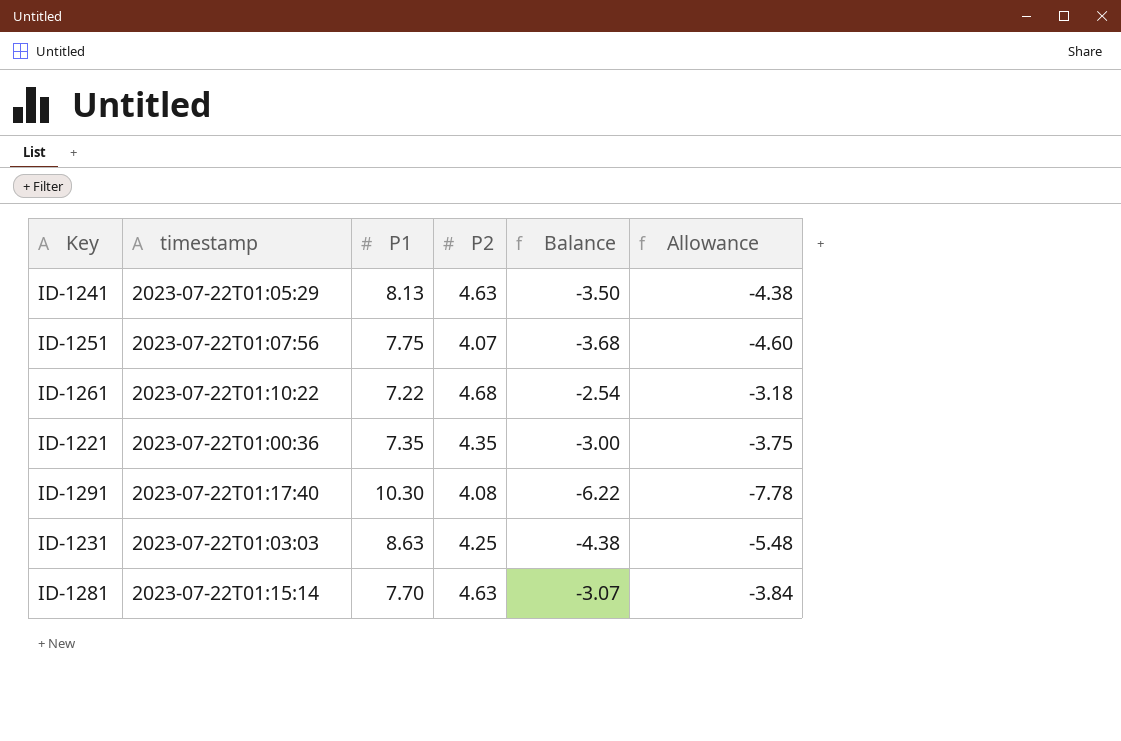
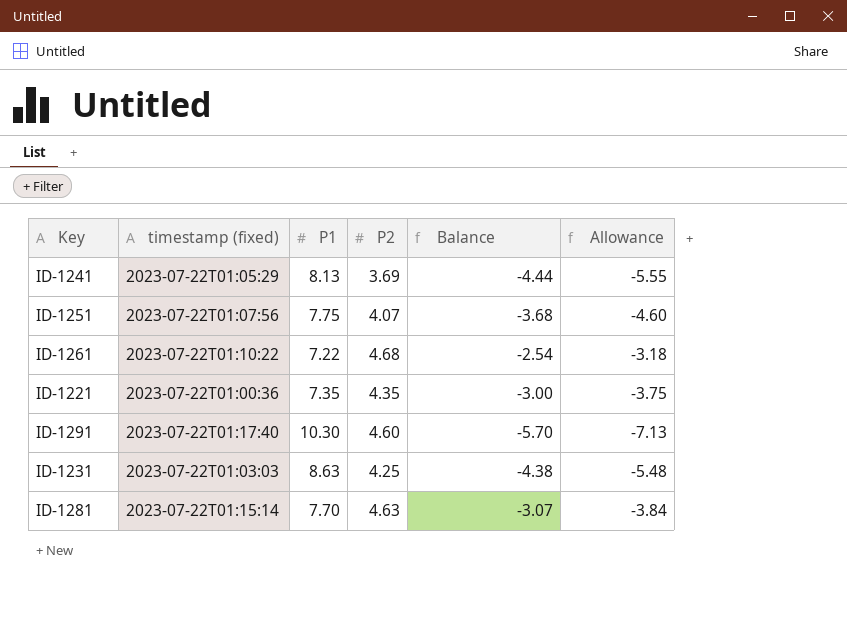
column name: timestamp -> timestamp (fixed)
ID-1241 | P2: 4.63 -> 3.69
ID-1241 | Balance: -3.50 -> -4.44
ID-1241 | Allowance: -4.38 -> -5.55
ID-1291 | P2: 4.08 -> 4.60
ID-1291 | Balance: -6.22 -> -5.70
ID-1291 | Allowance: -7.78 -> -7.13

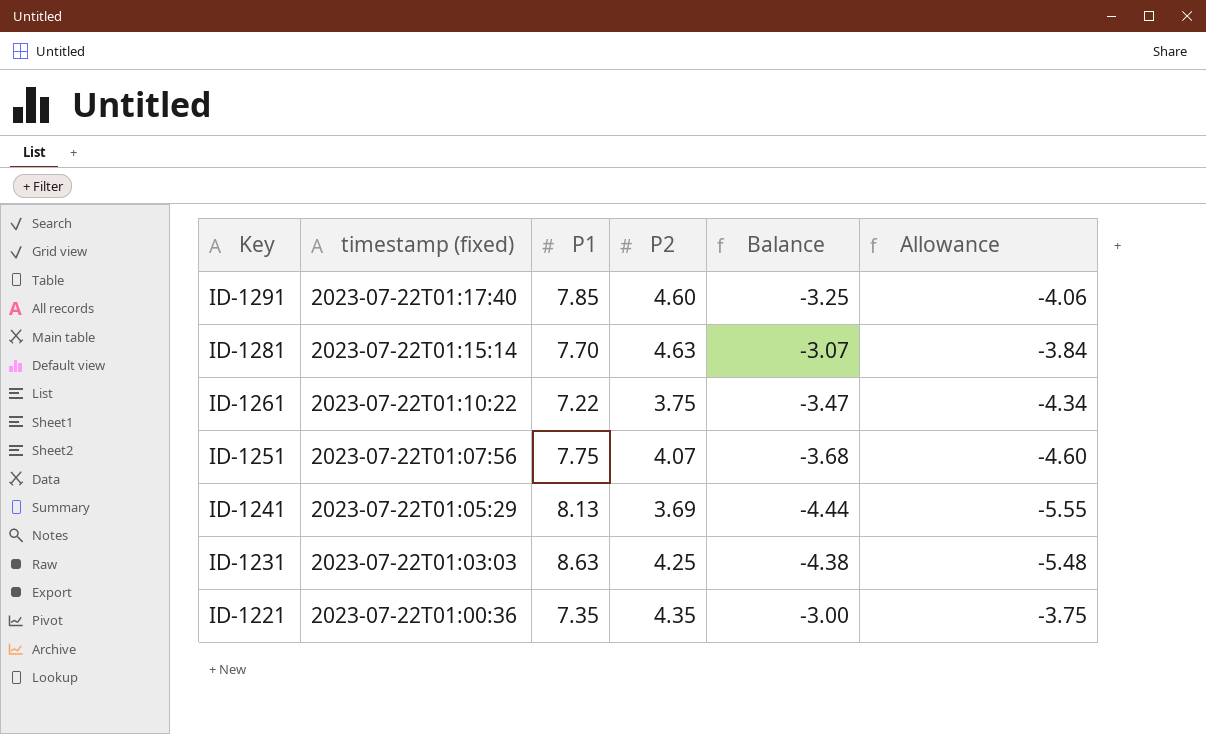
row order: none -> Key descending
ID-1291 | P1: 10.30 -> 7.85
ID-1291 | Balance: -5.70 -> -3.25
ID-1291 | Allowance: -7.13 -> -4.06
ID-1261 | P2: 4.68 -> 3.75
ID-1261 | Balance: -2.54 -> -3.47
ID-1261 | Allowance: -3.18 -> -4.34

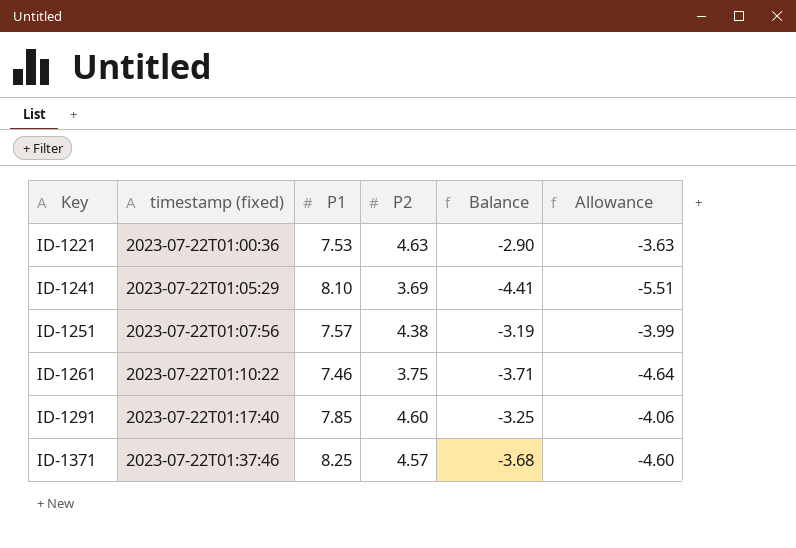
row order: Key descending -> Key ascending
row ID-1281: 2023-07-22T01:15:14 | 7.70 | 4.63 | -3.07 | -3.84 -> none
row ID-1231: 2023-07-22T01:03:03 | 8.63 | 4.25 | -4.38 | -5.48 -> none
ID-1221 | P1: 7.35 -> 7.53
ID-1221 | P2: 4.35 -> 4.63
ID-1221 | Balance: -3.00 -> -2.90
ID-1221 | Allowance: -3.75 -> -3.63
ID-1241 | P1: 8.13 -> 8.10
ID-1241 | Balance: -4.44 -> -4.41
ID-1241 | Allowance: -5.55 -> -5.51
ID-1251 | P1: 7.75 -> 7.57
ID-1251 | P2: 4.07 -> 4.38
ID-1251 | Balance: -3.68 -> -3.19
ID-1251 | Allowance: -4.60 -> -3.99
ID-1261 | P1: 7.22 -> 7.46
ID-1261 | Balance: -3.47 -> -3.71
ID-1261 | Allowance: -4.34 -> -4.64
row ID-1371: none -> 2023-07-22T01:37:46 | 8.25 | 4.57 | -3.68 | -4.60

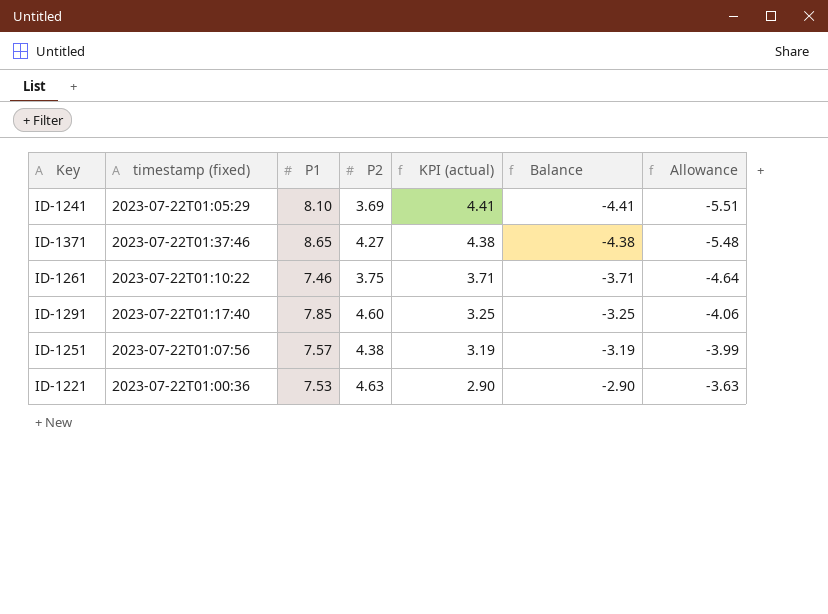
row order: Key ascending -> KPI (actual) descending
column KPI (actual) | formula: none -> [P1] - [P2]
ID-1371 | P1: 8.25 -> 8.65
ID-1371 | P2: 4.57 -> 4.27
ID-1371 | Balance: -3.68 -> -4.38
ID-1371 | Allowance: -4.60 -> -5.48

